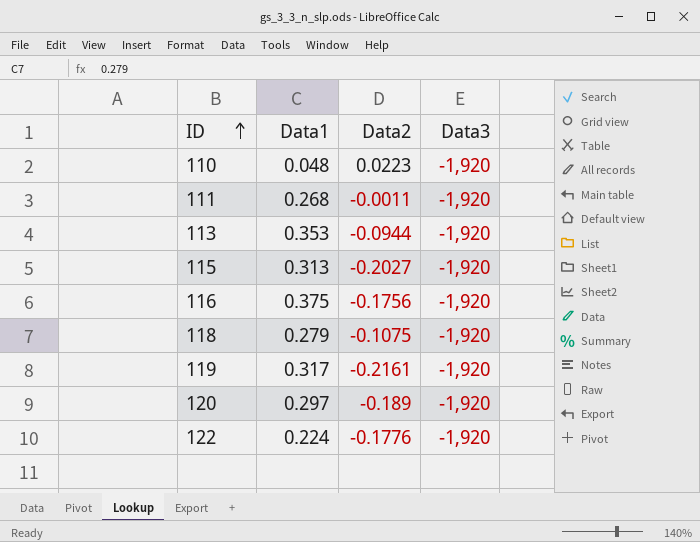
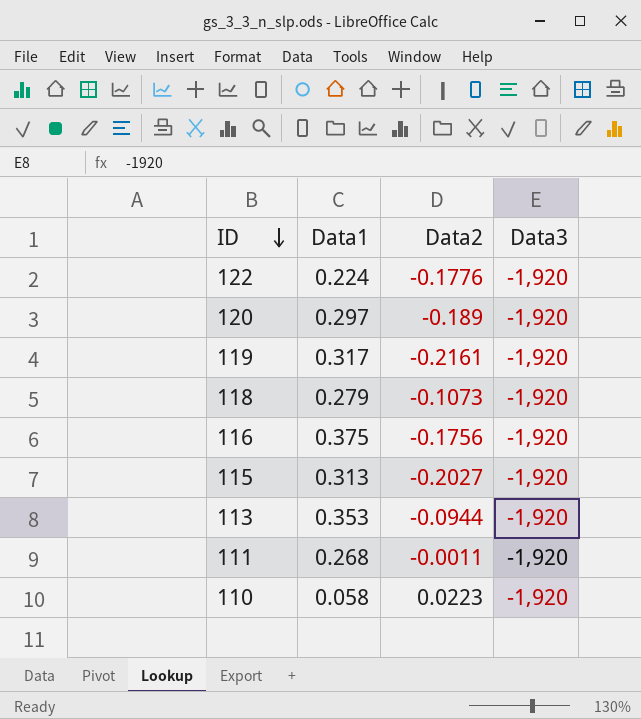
row order: ID ascending -> ID descending
118 | Data2: -0.1075 -> -0.1073
110 | Data1: 0.048 -> 0.058

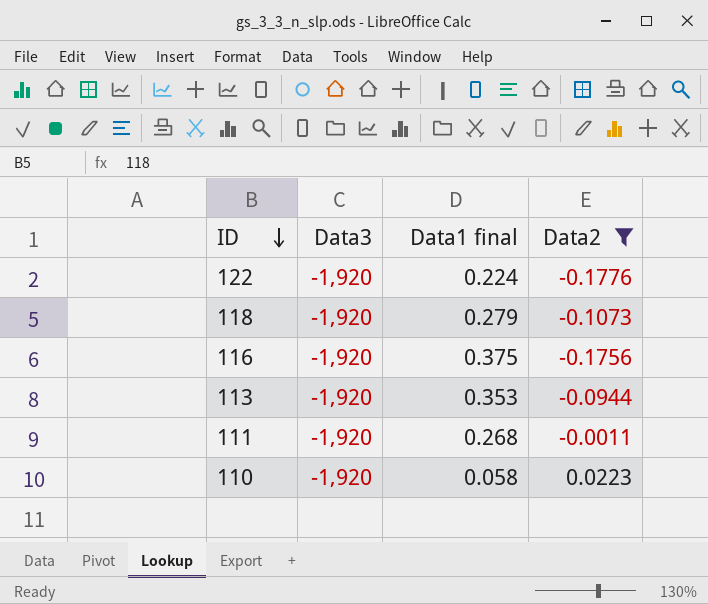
filter: none -> Data2 >= -0.1776
column Data3 | position: 4 -> 2
column name: Data1 -> Data1 final

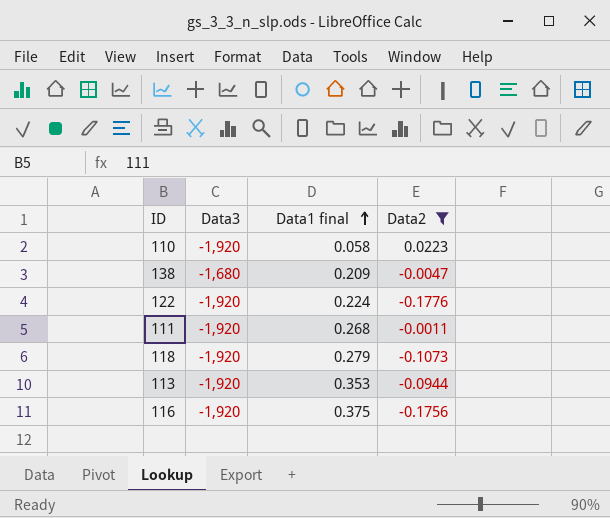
row order: ID descending -> Data1 final ascending
row 138: none -> -1,680 | 0.209 | -0.0047

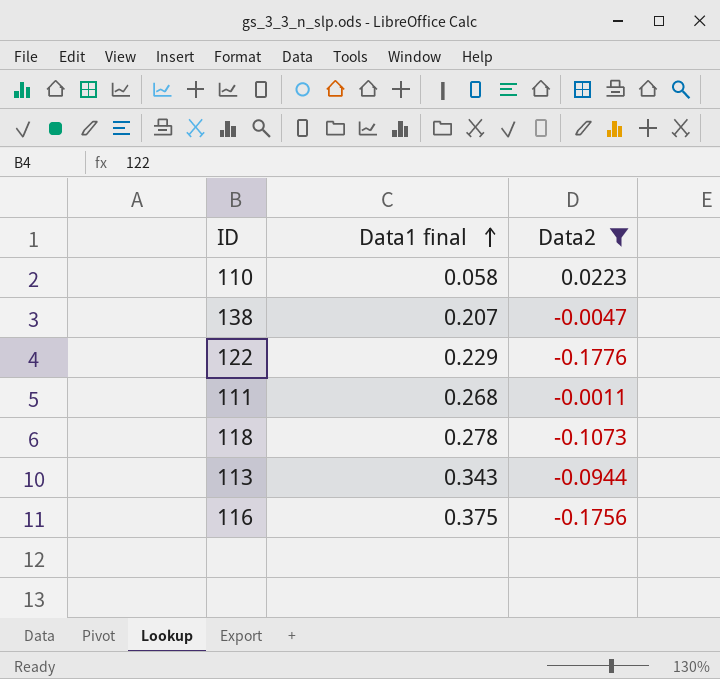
column Data3 | position: 2 -> none
138 | Data1 final: 0.209 -> 0.207
122 | Data1 final: 0.224 -> 0.229
118 | Data1 final: 0.279 -> 0.278
113 | Data1 final: 0.353 -> 0.343

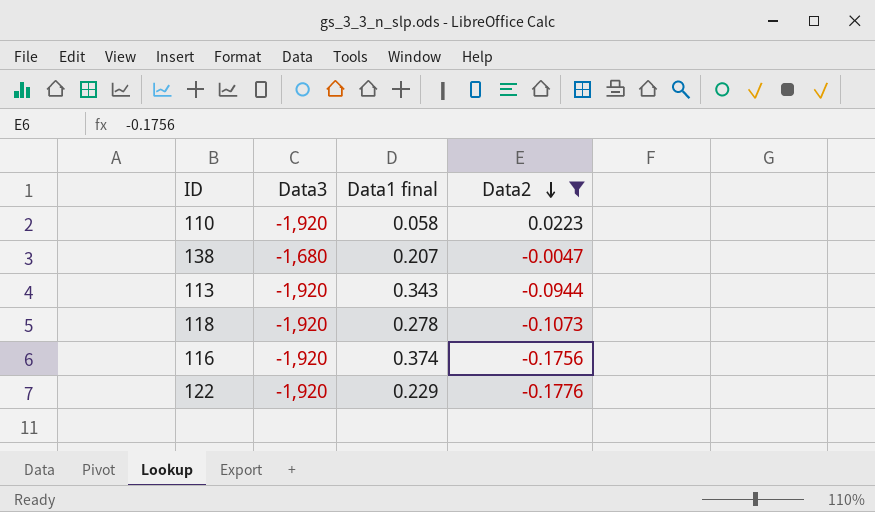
row order: Data1 final ascending -> Data2 descending
column Data3 | position: none -> 2
row 111: 0.268 | -0.0011 -> none
116 | Data1 final: 0.375 -> 0.374

